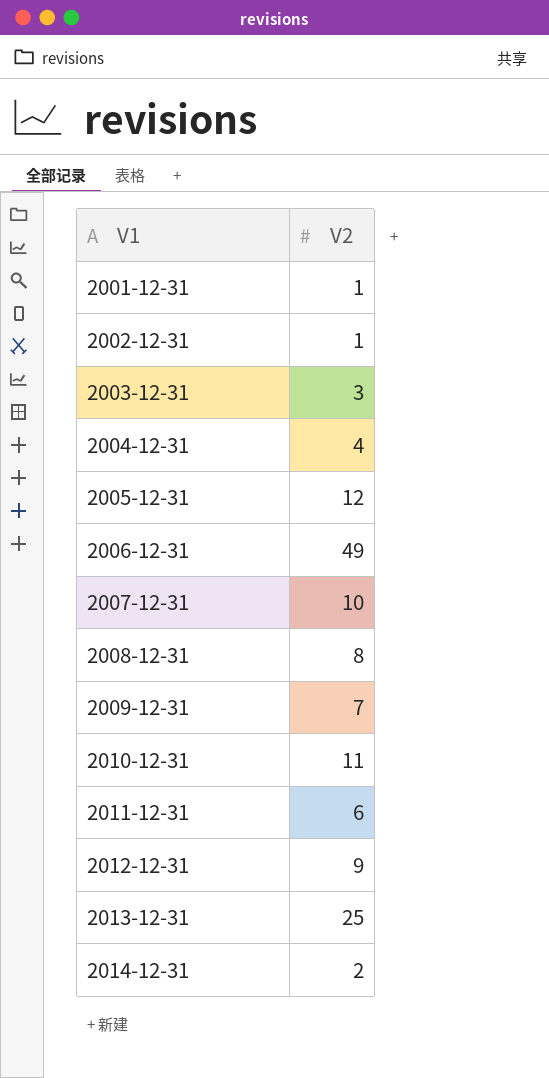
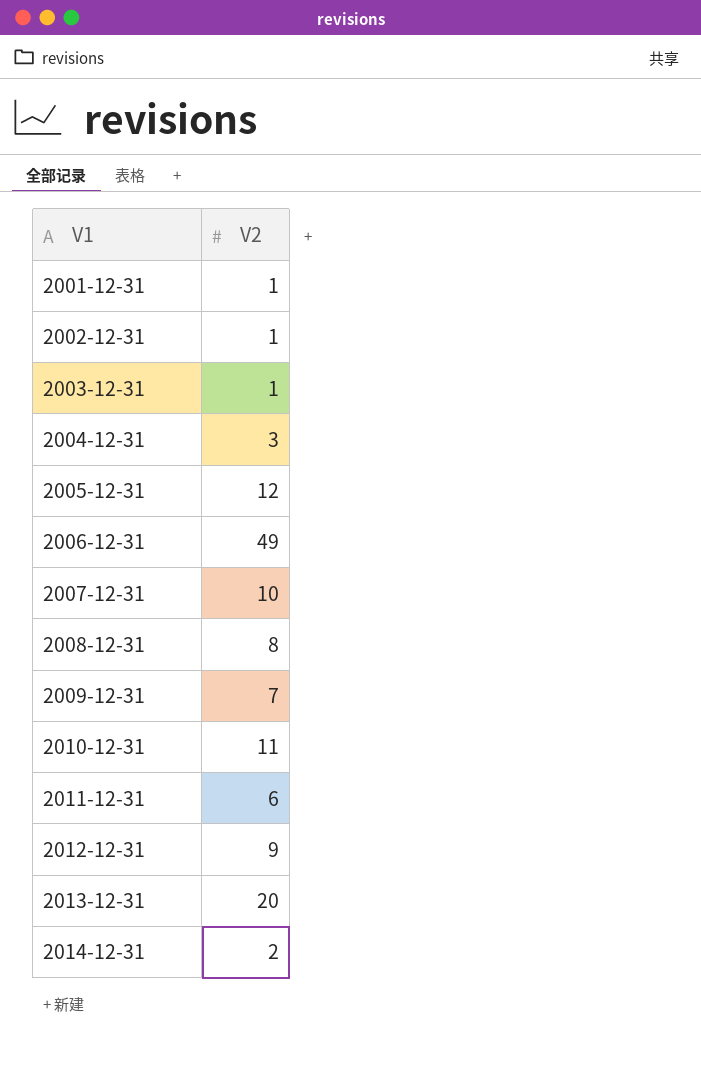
2003-12-31 | V2: 3 -> 1
2004-12-31 | V2: 4 -> 3
2013-12-31 | V2: 25 -> 20

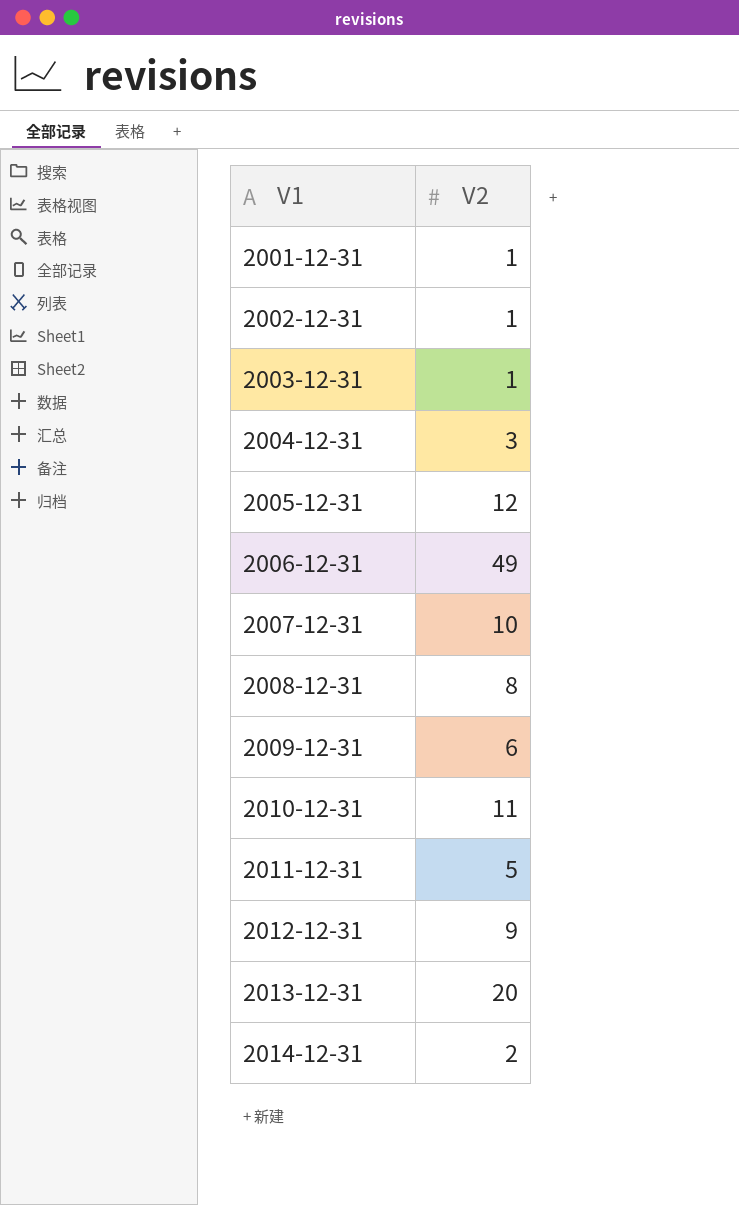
2009-12-31 | V2: 7 -> 6
2011-12-31 | V2: 6 -> 5

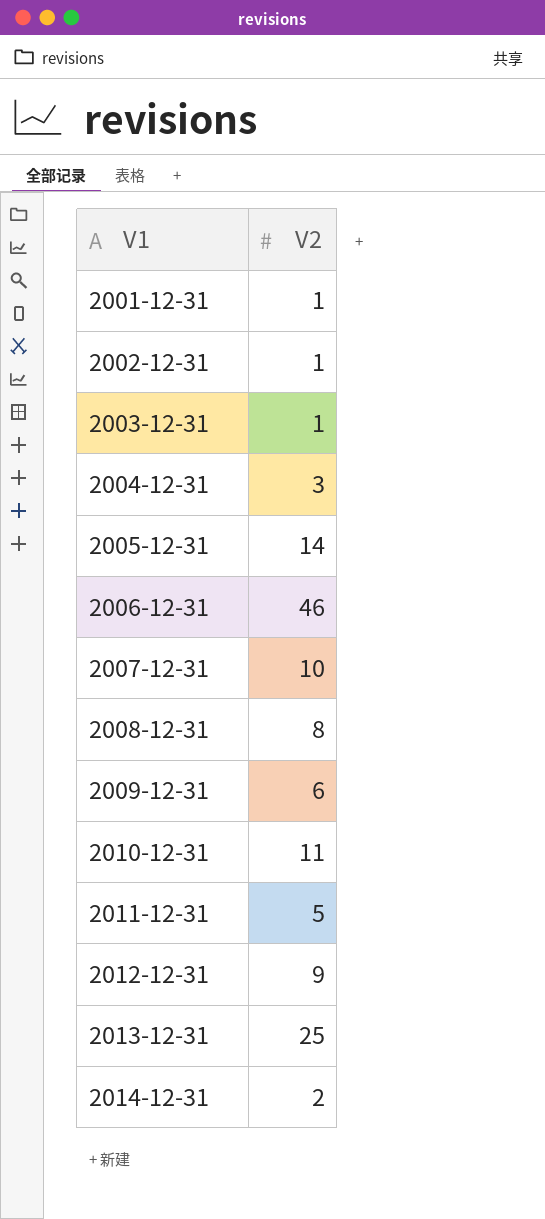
2005-12-31 | V2: 12 -> 14
2006-12-31 | V2: 49 -> 46
2013-12-31 | V2: 20 -> 25

